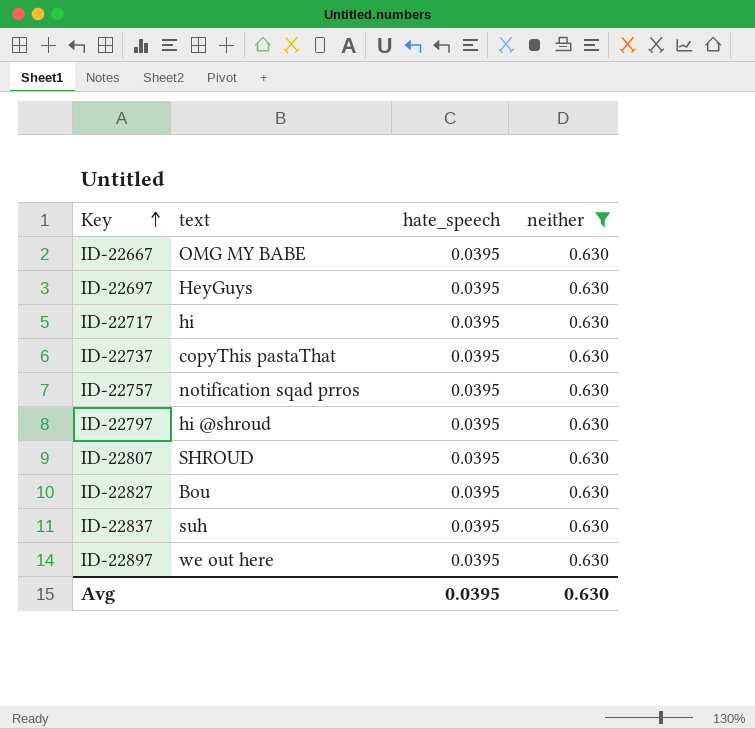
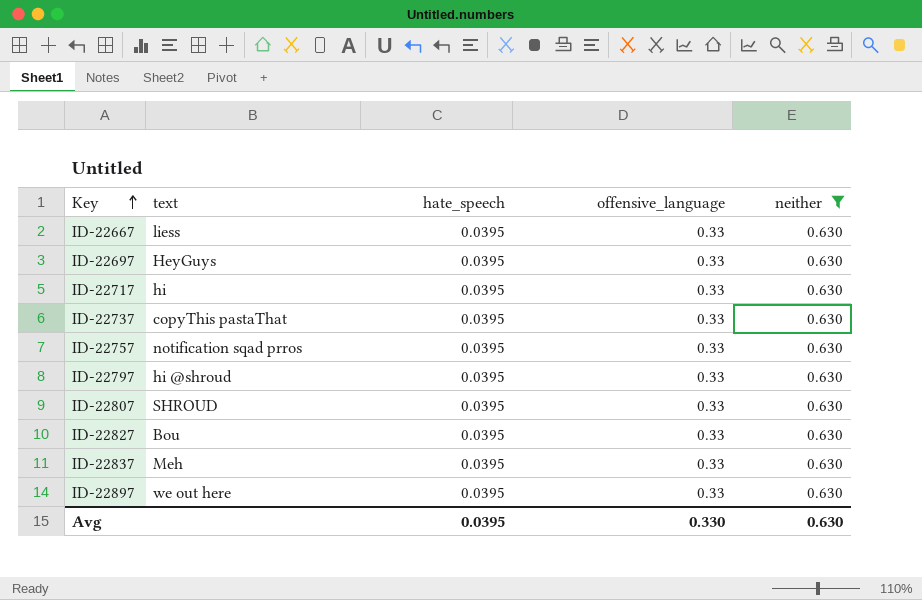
column offensive_language | position: none -> 4
ID-22667 | text: OMG MY BABE -> liess
ID-22837 | text: suh -> Meh

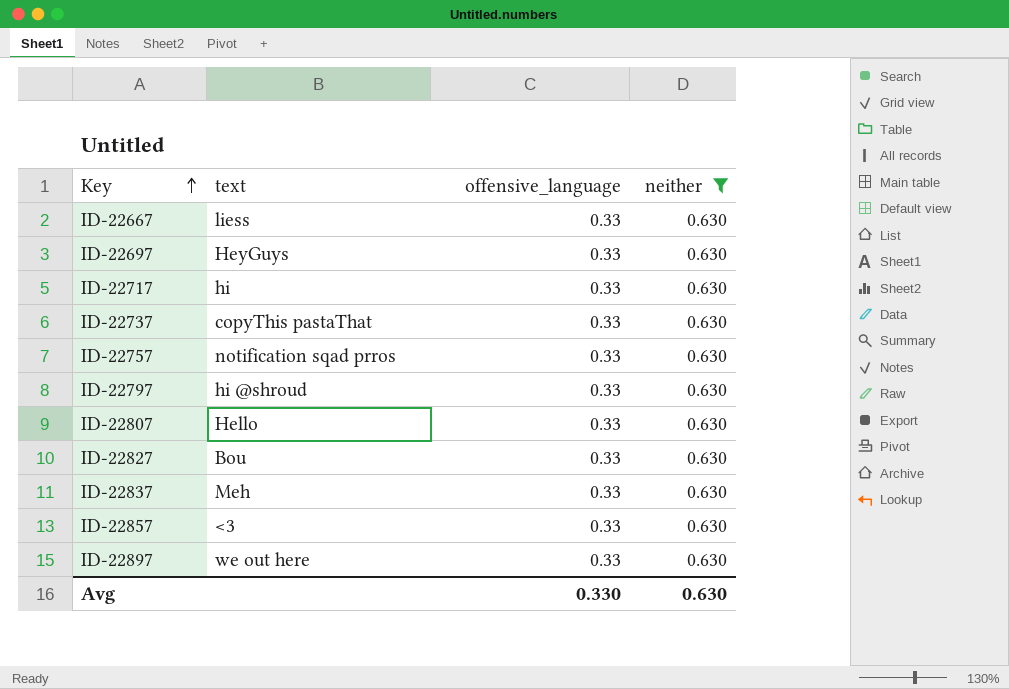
column hate_speech | position: 3 -> none
ID-22807 | text: SHROUD -> Hello
row ID-22857: none -> <3 | 0.33 | 0.630

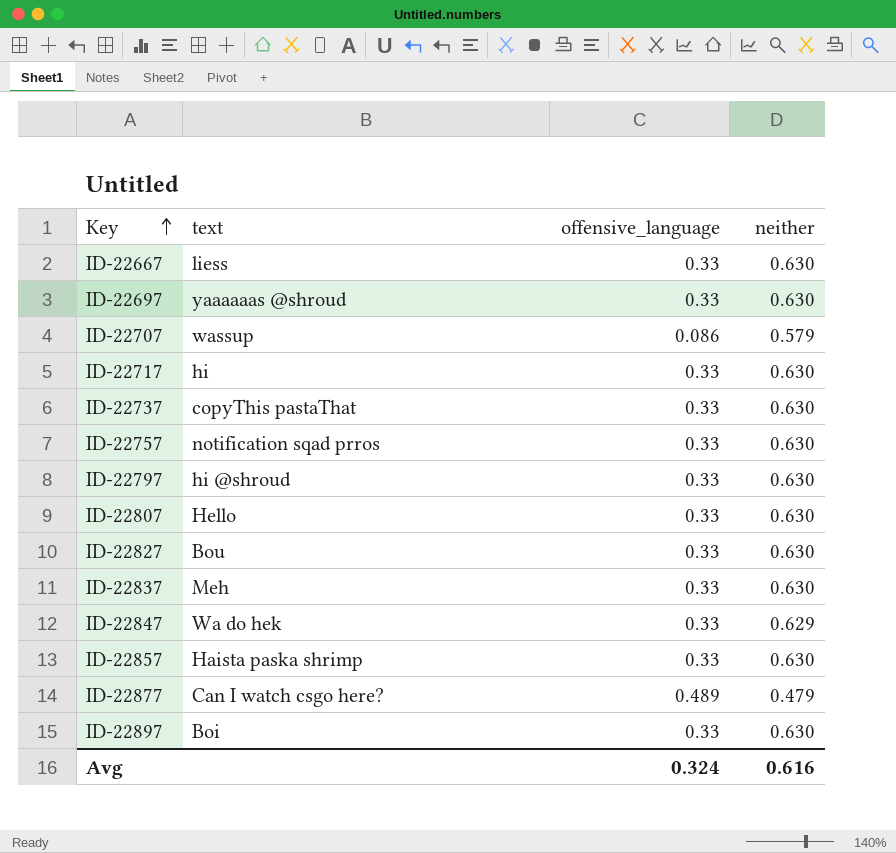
filter: neither = 0.630 -> none
ID-22697 | text: HeyGuys -> yaaaaaas @shroud
ID-22857 | text: <3 -> Haista paska shrimp
ID-22897 | text: we out here -> Boi
Avg | offensive_language: 0.330 -> 0.324
Avg | neither: 0.630 -> 0.616

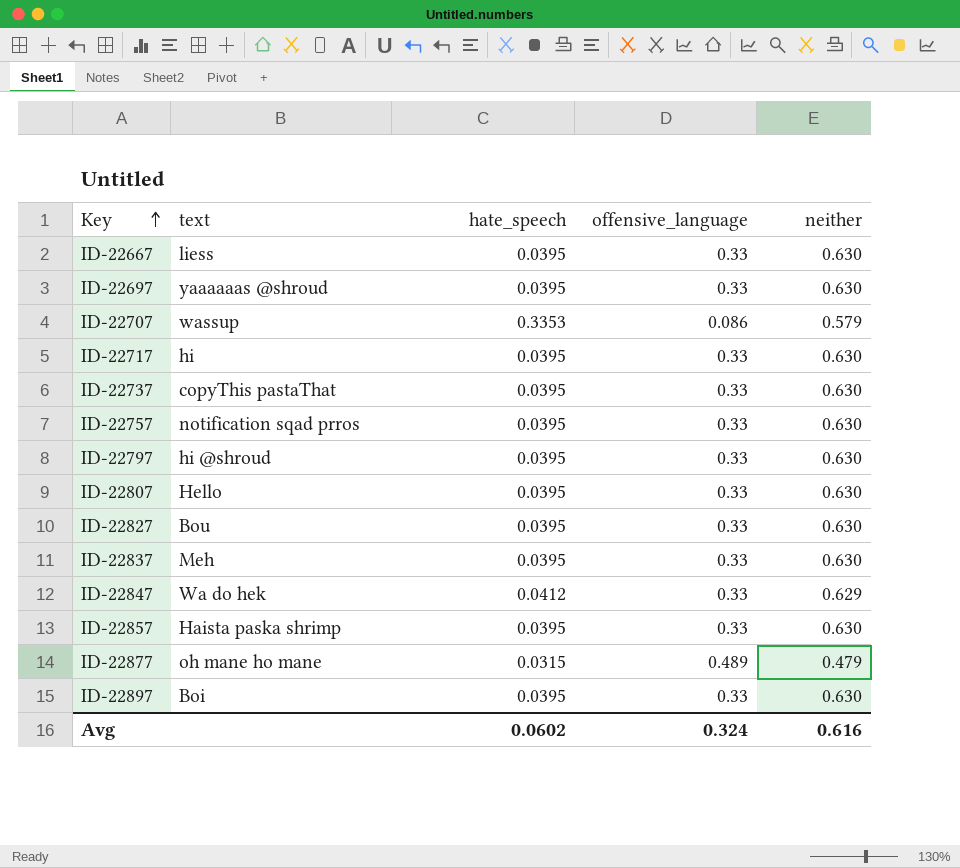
column hate_speech | position: none -> 3
ID-22877 | text: Can I watch csgo here? -> oh mane ho mane

